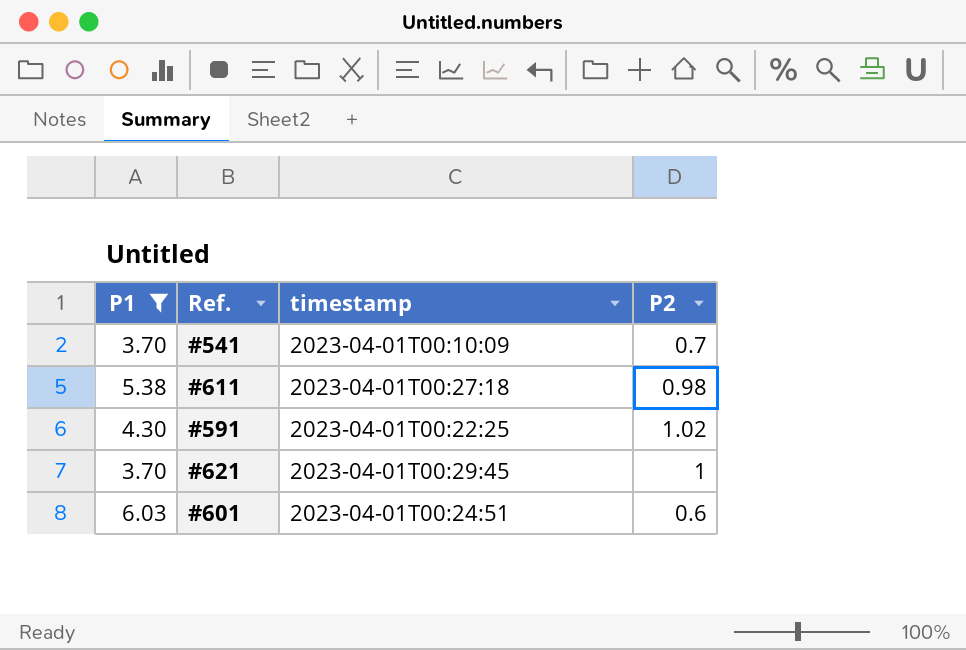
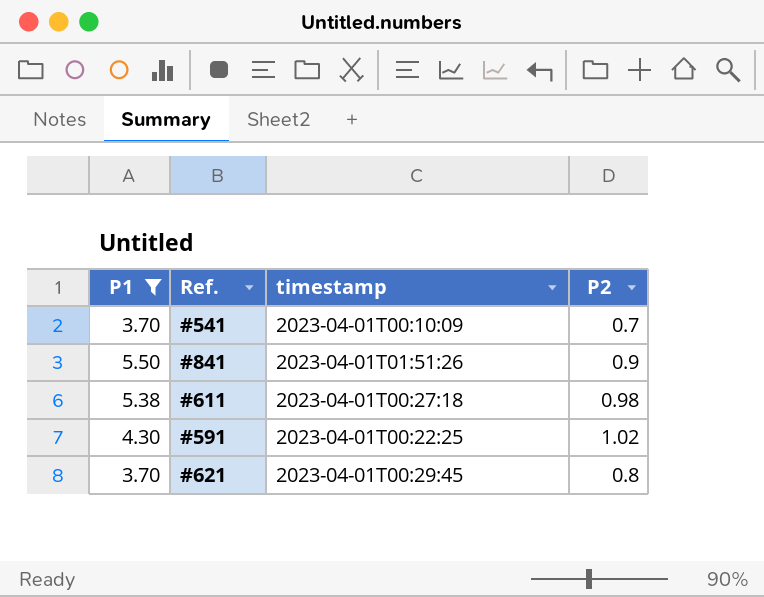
row #601: 6.03 | 2023-04-01T00:24:51 | 0.6 -> none
row #841: none -> 5.50 | 2023-04-01T01:51:26 | 0.9
#621 | P2: 1 -> 0.8

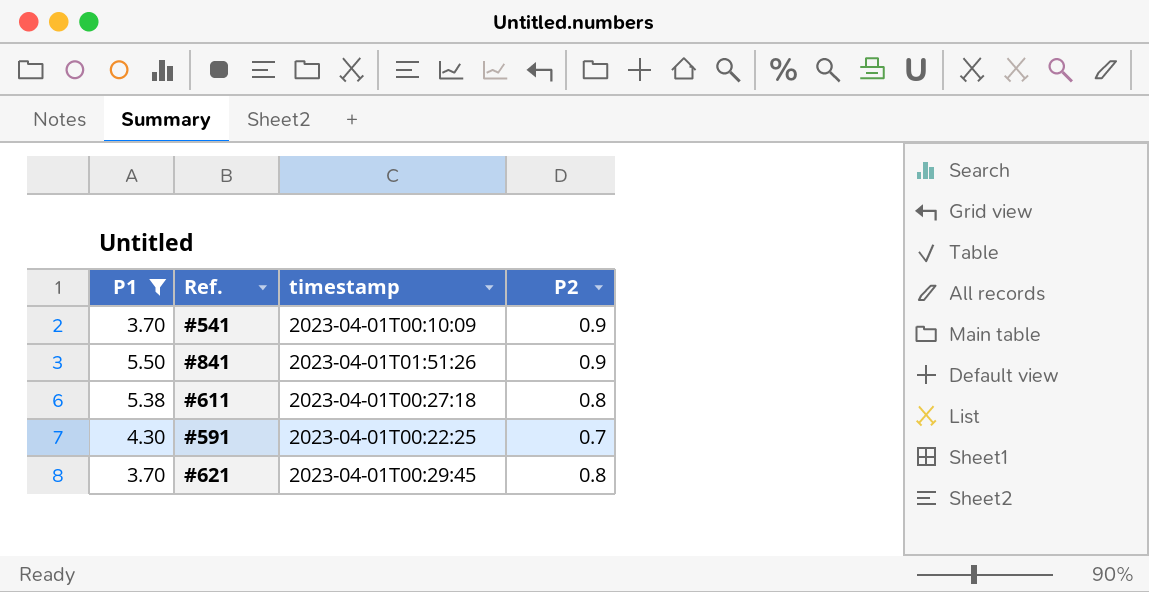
#541 | P2: 0.7 -> 0.9
#611 | P2: 0.98 -> 0.8
#591 | P2: 1.02 -> 0.7

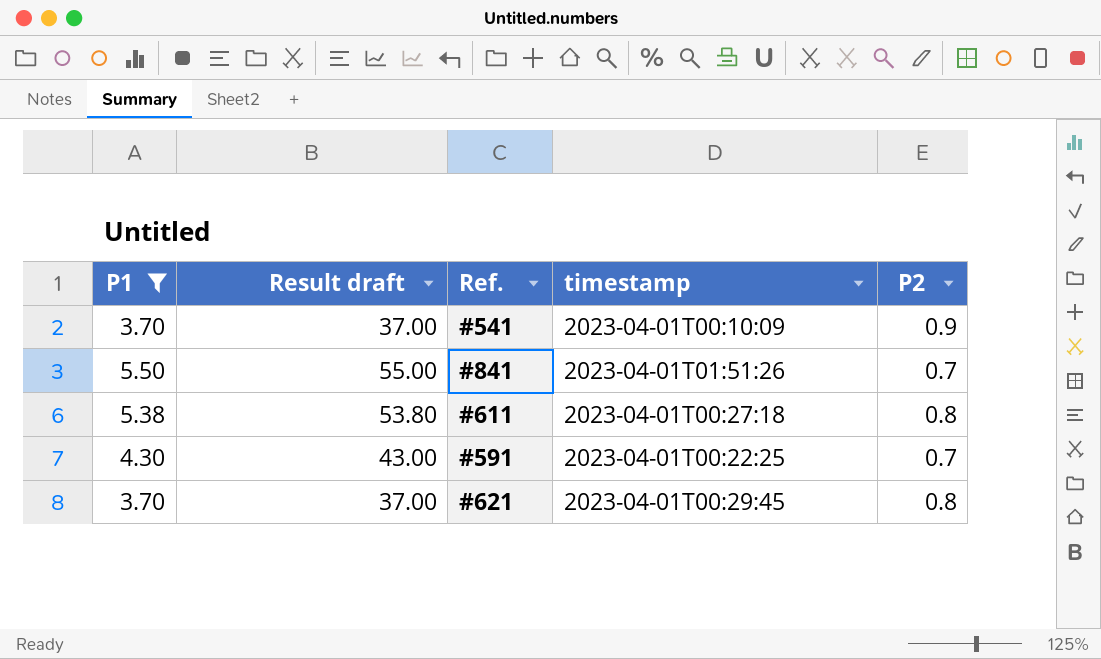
column Result draft | formula: none -> [P1] * 10
#841 | P2: 0.9 -> 0.7

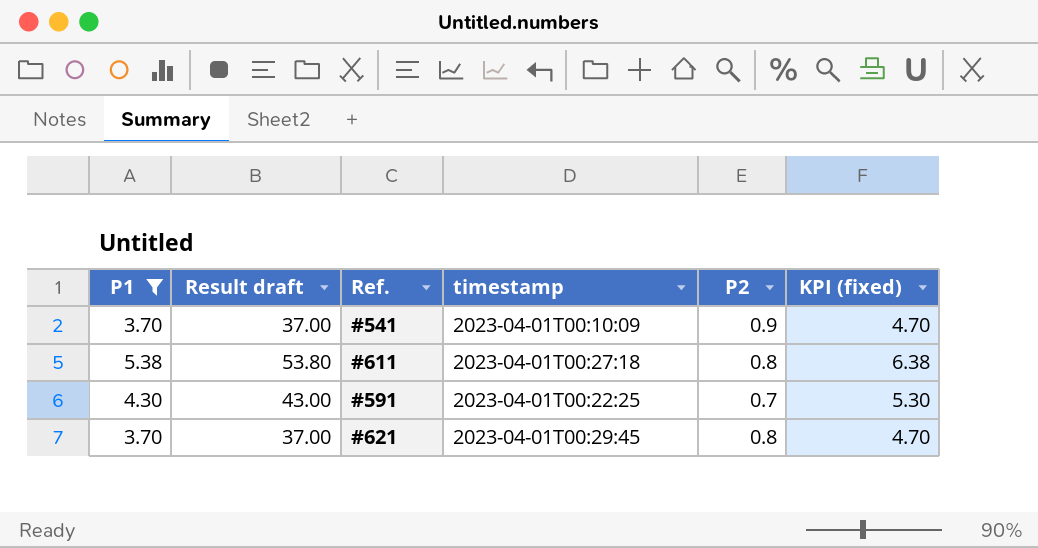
column KPI (fixed) | formula: none -> [P1] + 1
row #841: 5.50 | 55.00 | 2023-04-01T01:51:26 | 0.7 -> none

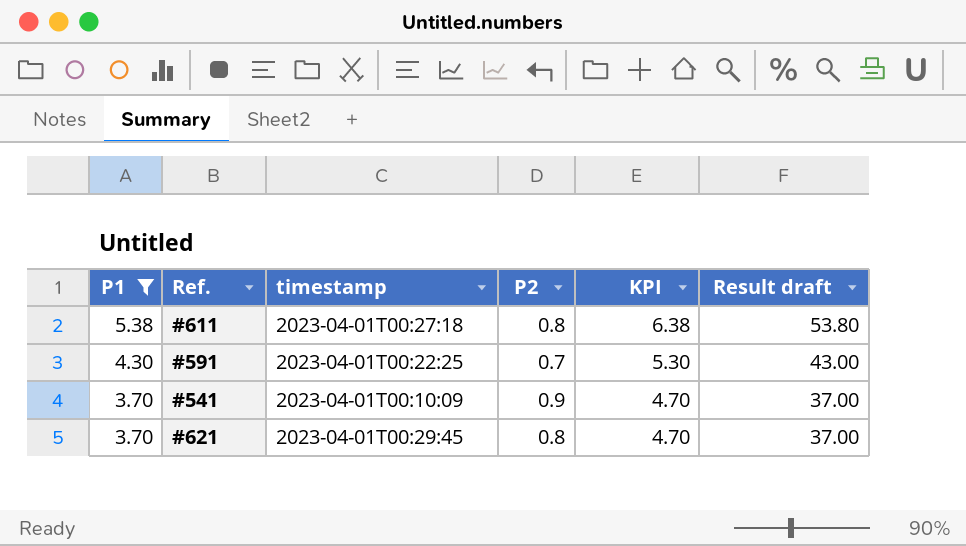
row order: none -> P1 descending
column name: KPI (fixed) -> KPI
column Result draft | position: 2 -> 6

